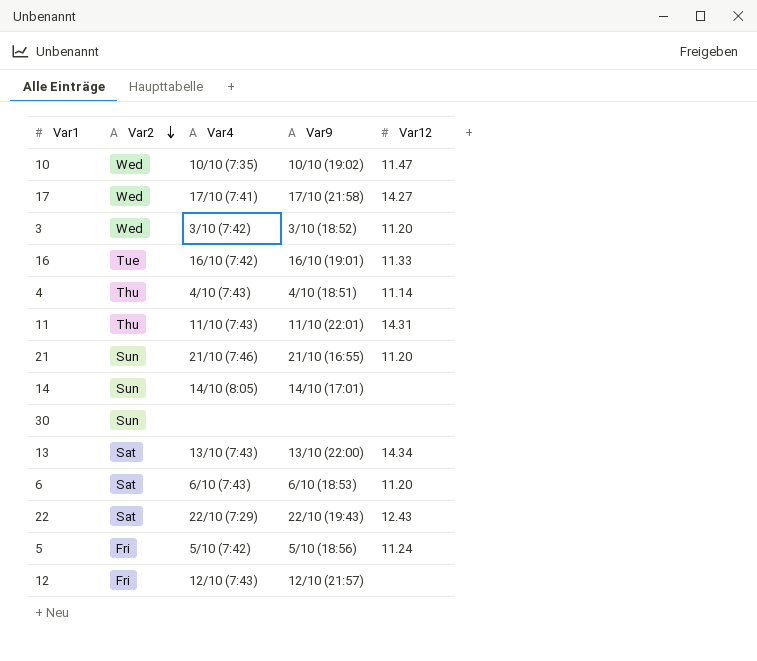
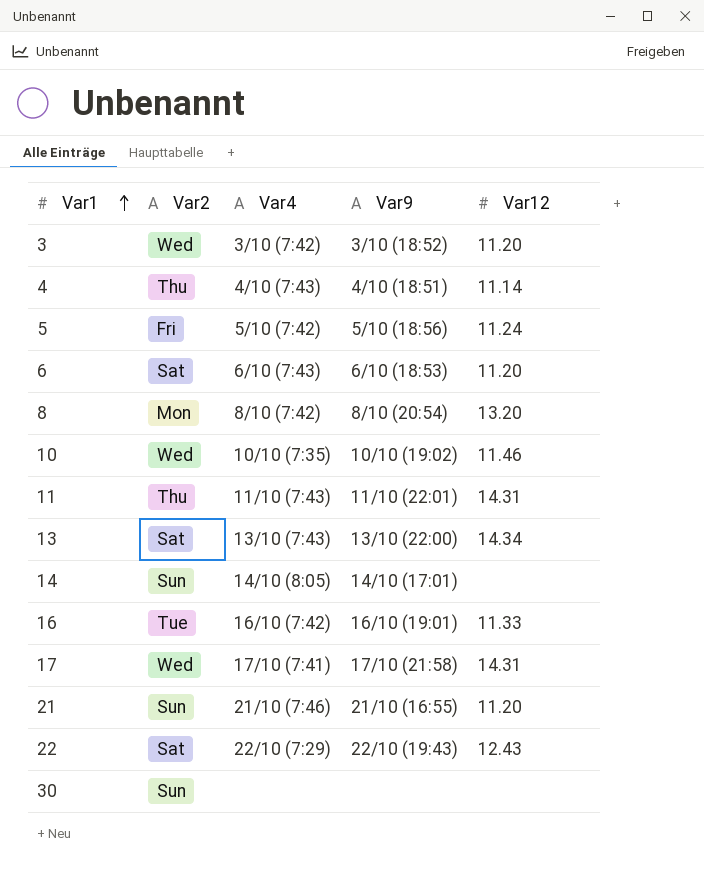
row order: Var2 descending -> Var1 ascending
row 12: Fri | 12/10 (7:43) | 12/10 (21:57) | none -> none
row 8: none -> Mon | 8/10 (7:42) | 8/10 (20:54) | 13.20
10 | Var12: 11.47 -> 11.46
17 | Var12: 14.27 -> 14.31

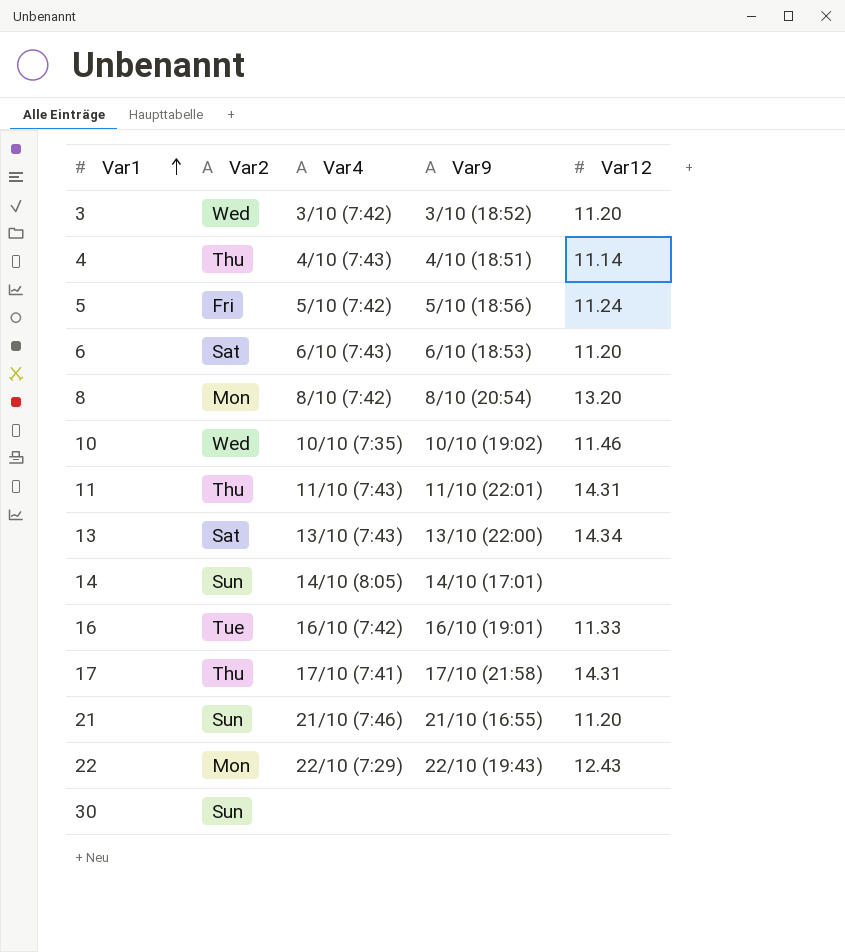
17 | Var2: Wed -> Thu
22 | Var2: Sat -> Mon

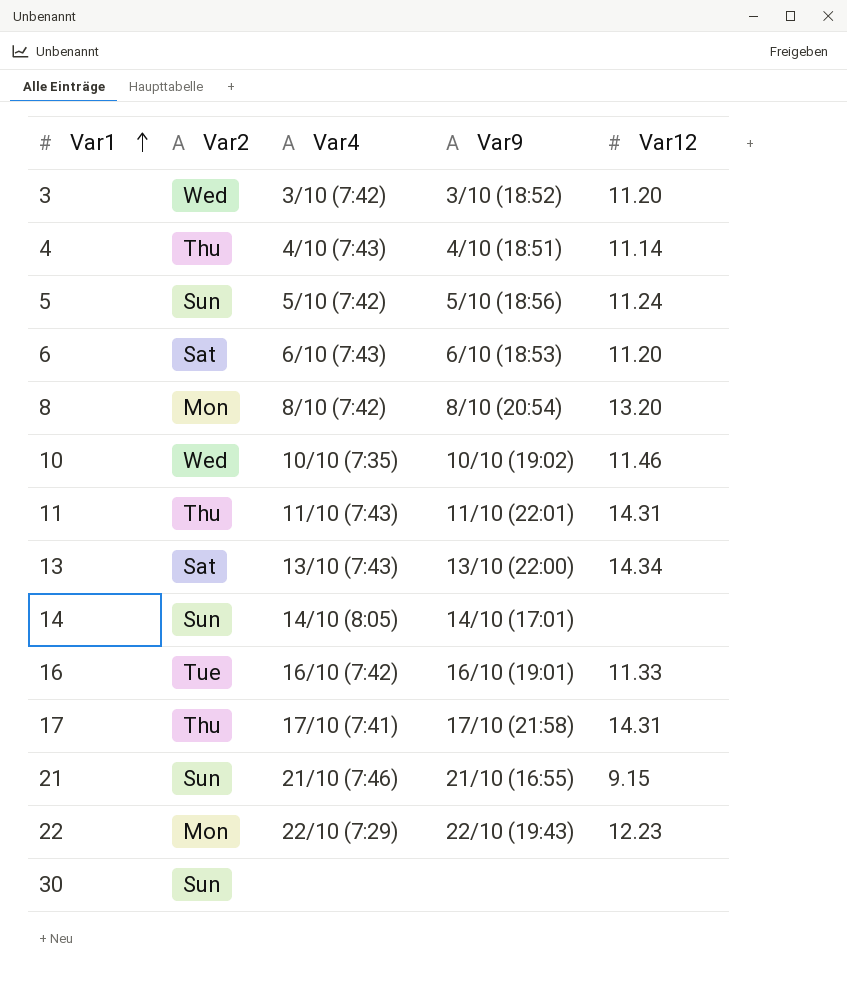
5 | Var2: Fri -> Sun
21 | Var12: 11.20 -> 9.15
22 | Var12: 12.43 -> 12.23

